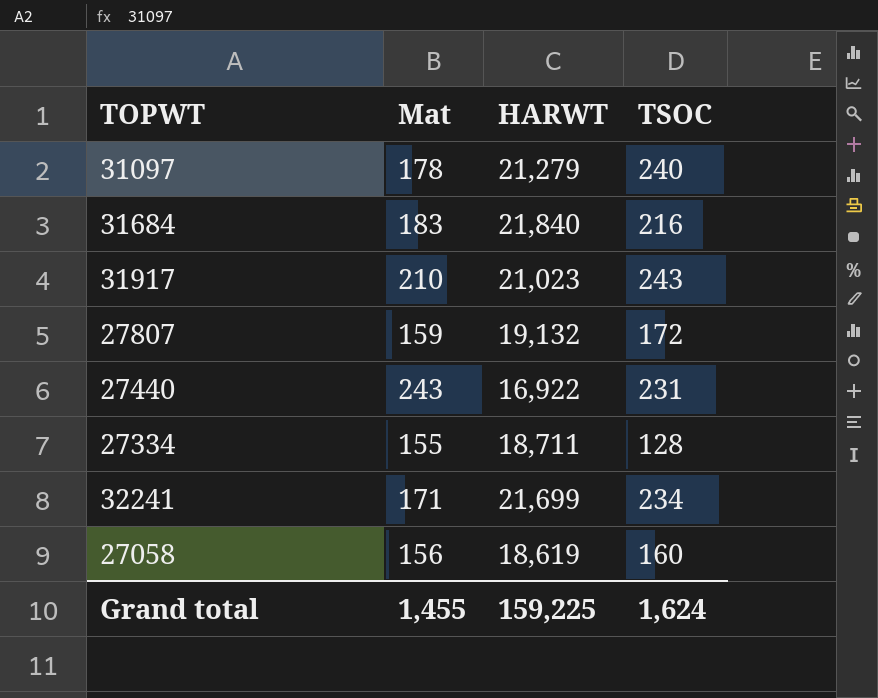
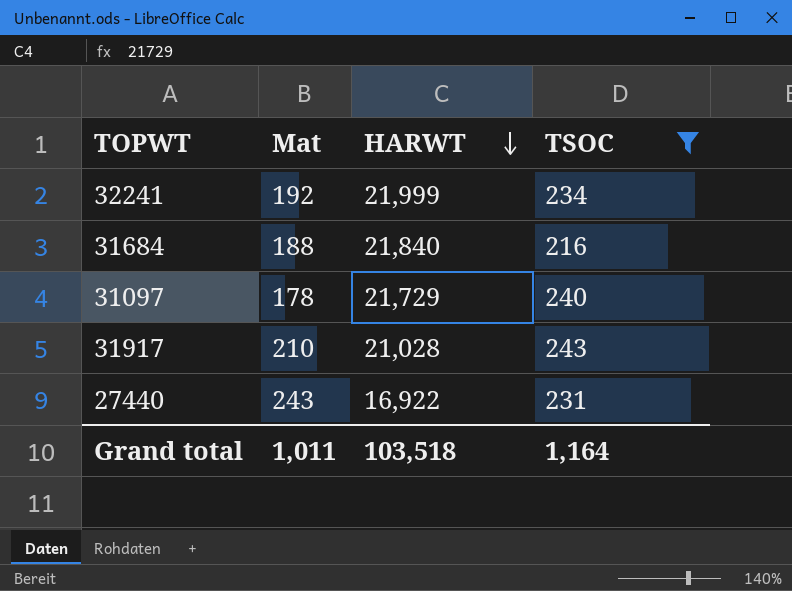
filter: none -> TSOC >= 216
row order: none -> HARWT descending
32241 | Mat: 171 -> 192
32241 | HARWT: 21,699 -> 21,999
31684 | Mat: 183 -> 188
31097 | HARWT: 21,279 -> 21,729
31917 | HARWT: 21,023 -> 21,028
Grand total | Mat: 1,455 -> 1,011
Grand total | HARWT: 159,225 -> 103,518
Grand total | TSOC: 1,624 -> 1,164

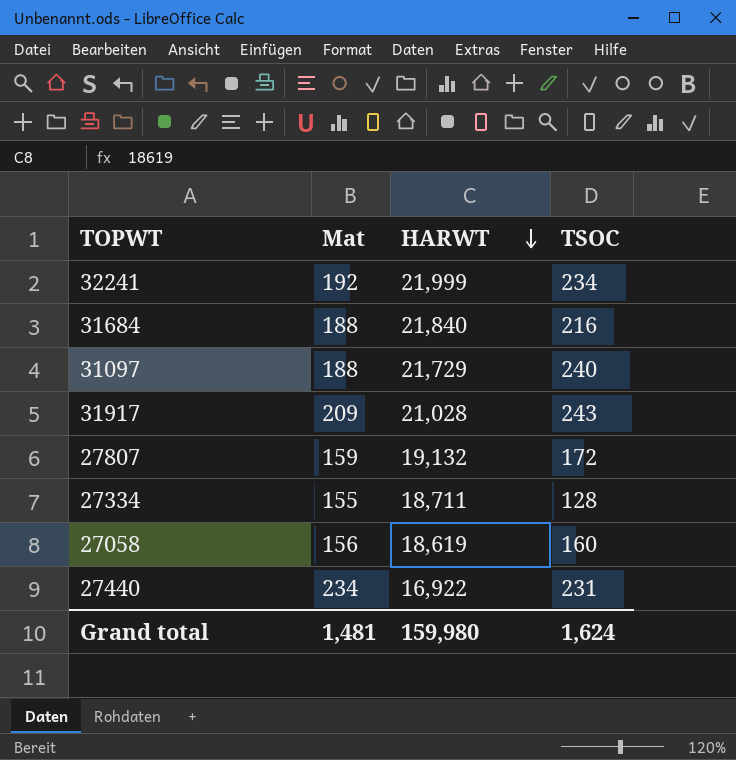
filter: TSOC >= 216 -> none
31097 | Mat: 178 -> 188
31917 | Mat: 210 -> 209
27440 | Mat: 243 -> 234
Grand total | Mat: 1,011 -> 1,481
Grand total | HARWT: 103,518 -> 159,980
Grand total | TSOC: 1,164 -> 1,624

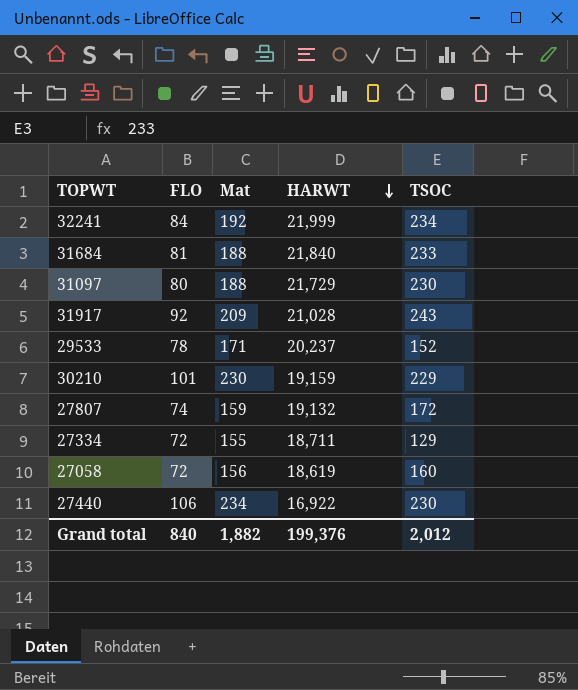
column FLO | position: none -> 2
31684 | TSOC: 216 -> 233
31097 | TSOC: 240 -> 230
row 29533: none -> 78 | 171 | 20,237 | 152
row 30210: none -> 101 | 230 | 19,159 | 229
27334 | TSOC: 128 -> 129
27440 | TSOC: 231 -> 230
Grand total | Mat: 1,481 -> 1,882
Grand total | HARWT: 159,980 -> 199,376
Grand total | TSOC: 1,624 -> 2,012

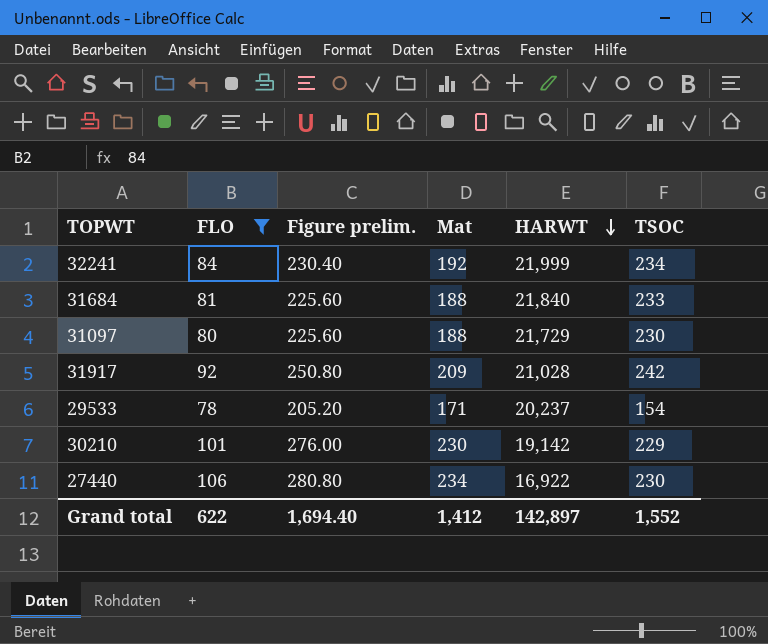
filter: none -> FLO >= 78
column Figure prelim. | formula: none -> [Mat] * 1.2
31917 | TSOC: 243 -> 242
29533 | TSOC: 152 -> 154
30210 | HARWT: 19,159 -> 19,142
Grand total | FLO: 840 -> 622
Grand total | Mat: 1,882 -> 1,412
Grand total | HARWT: 199,376 -> 142,897
Grand total | TSOC: 2,012 -> 1,552

